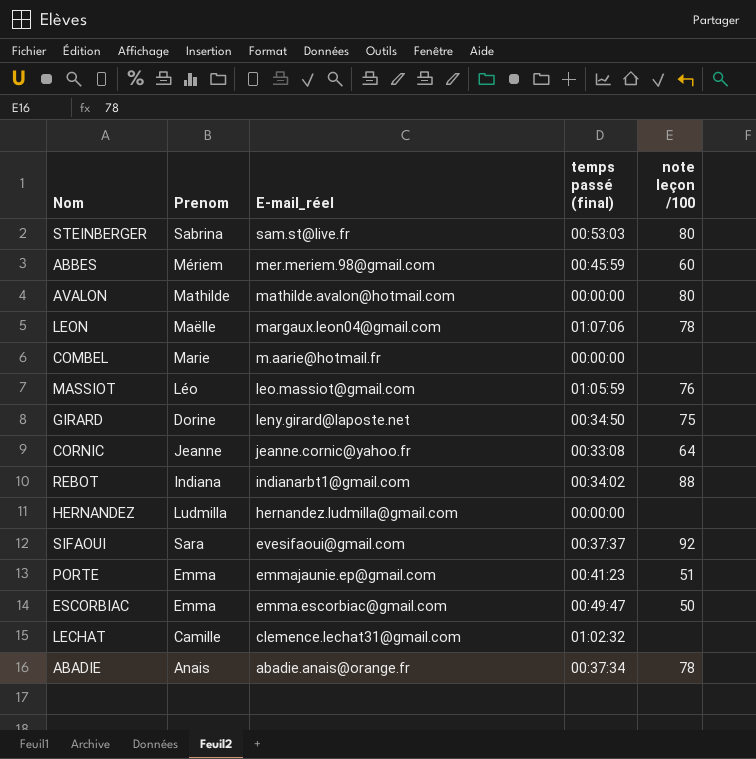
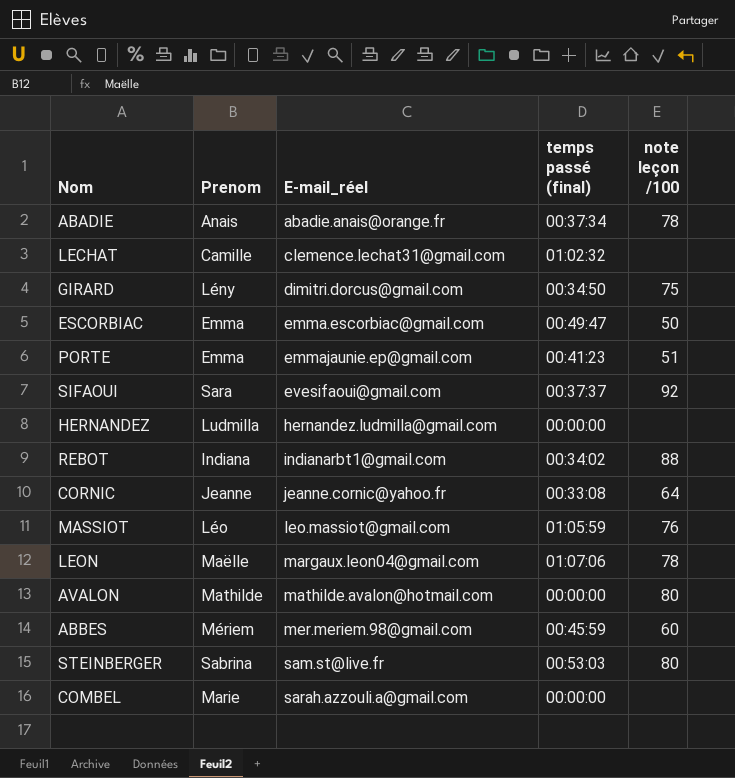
row order: E-mail_réel descending -> E-mail_réel ascending
GIRARD | Prenom: Dorine -> Lény
GIRARD | E-mail_réel: leny.girard@laposte.net -> dimitri.dorcus@gmail.com
COMBEL | E-mail_réel: m.aarie@hotmail.fr -> sarah.azzouli.a@gmail.com

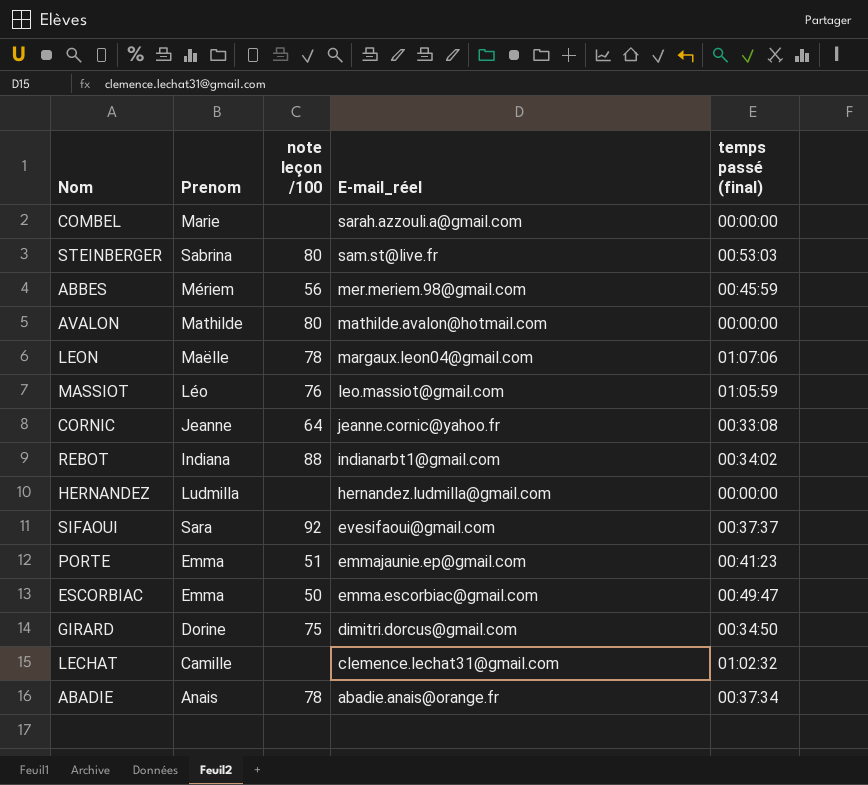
row order: E-mail_réel ascending -> E-mail_réel descending
column note leçon /100 | position: 5 -> 3
ABBES | note leçon /100: 60 -> 56
GIRARD | Prenom: Lény -> Dorine

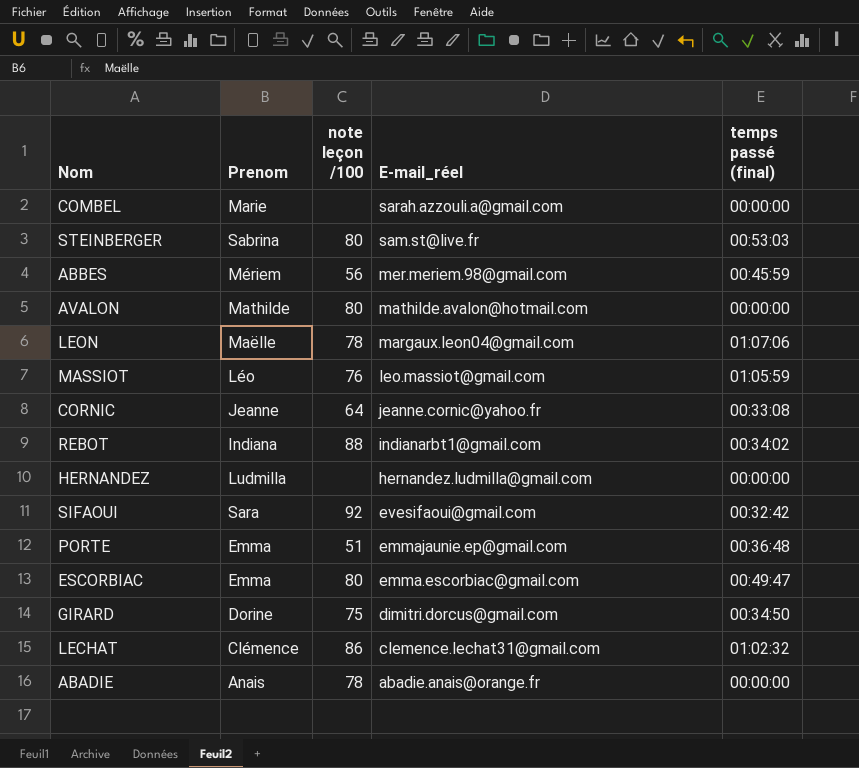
SIFAOUI | temps passé (final): 00:37:37 -> 00:32:42
PORTE | temps passé (final): 00:41:23 -> 00:36:48
ESCORBIAC | note leçon /100: 50 -> 80
LECHAT | Prenom: Camille -> Clémence
LECHAT | note leçon /100: none -> 86
ABADIE | temps passé (final): 00:37:34 -> 00:00:00

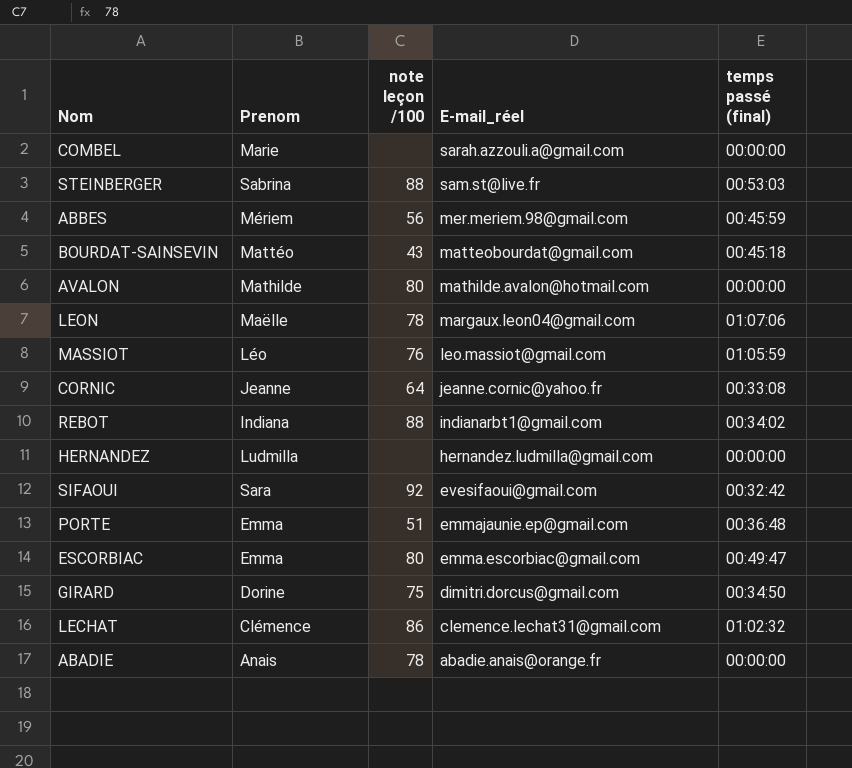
STEINBERGER | note leçon /100: 80 -> 88
row BOURDAT-SAINSEVIN: none -> Mattéo | 43 | matteobourdat@gmail.com | 00:45:18

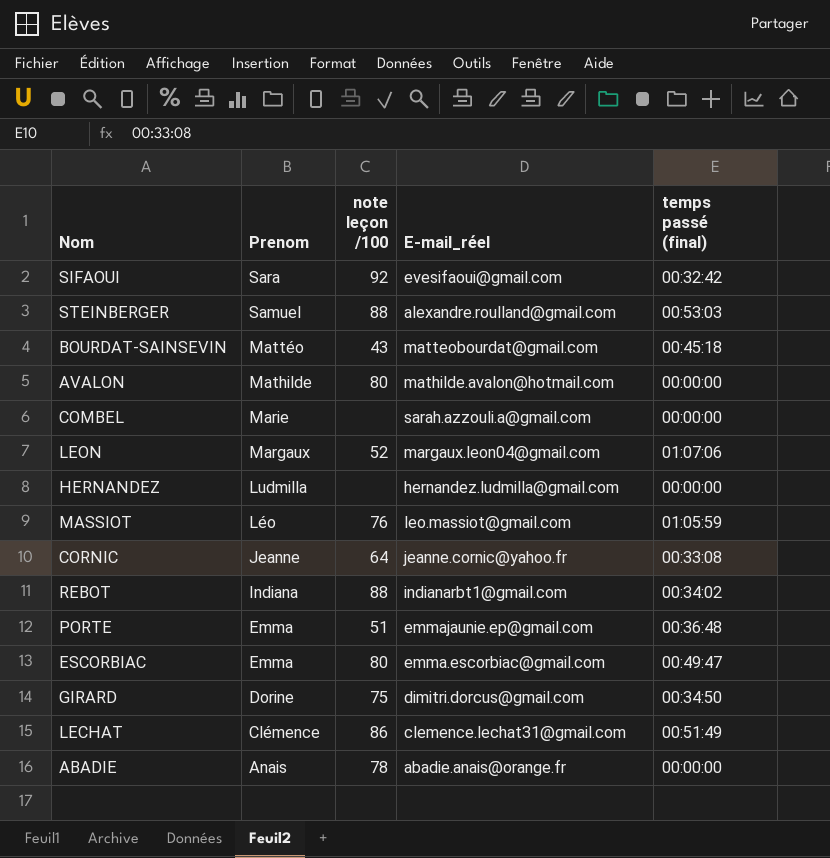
row order: E-mail_réel descending -> Prenom descending
row ABBES: Mériem | 56 | mer.meriem.98@gmail.com | 00:45:59 -> none
STEINBERGER | Prenom: Sabrina -> Samuel
STEINBERGER | E-mail_réel: sam.st@live.fr -> alexandre.roulland@gmail.com
LEON | Prenom: Maëlle -> Margaux
LEON | note leçon /100: 78 -> 52
LECHAT | temps passé (final): 01:02:32 -> 00:51:49

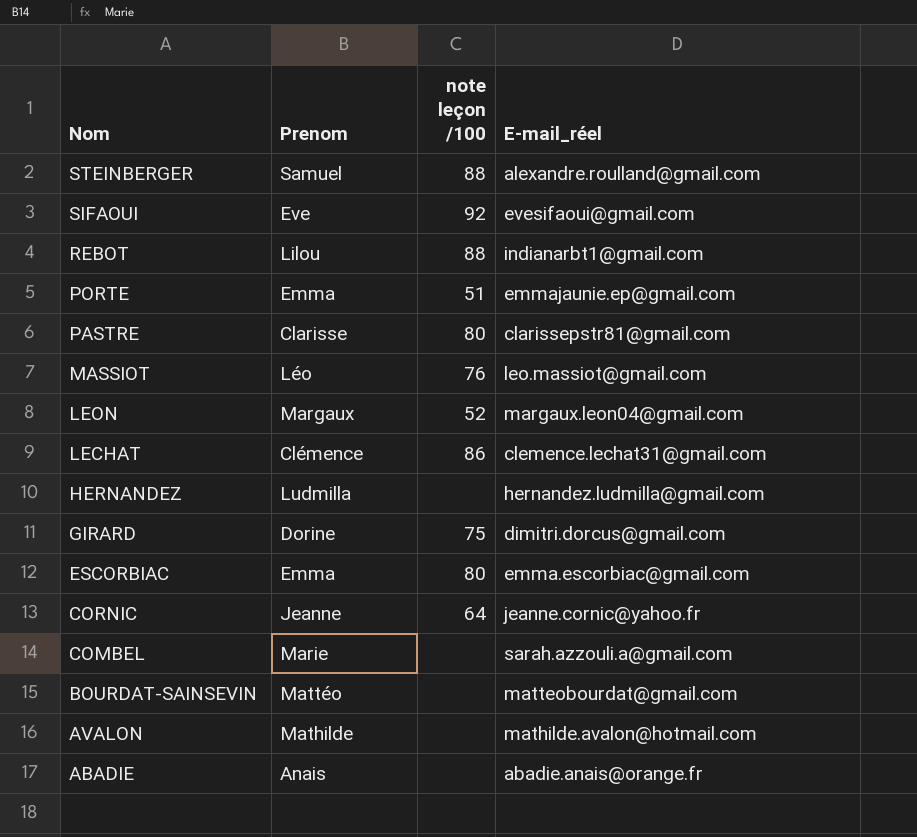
row order: Prenom descending -> Nom descending
column temps passé (final) | position: 5 -> none
SIFAOUI | Prenom: Sara -> Eve
REBOT | Prenom: Indiana -> Lilou
row PASTRE: none -> Clarisse | 80 | clarissepstr81@gmail.com
BOURDAT-SAINSEVIN | note leçon /100: 43 -> none
AVALON | note leçon /100: 80 -> none
ABADIE | note leçon /100: 78 -> none

